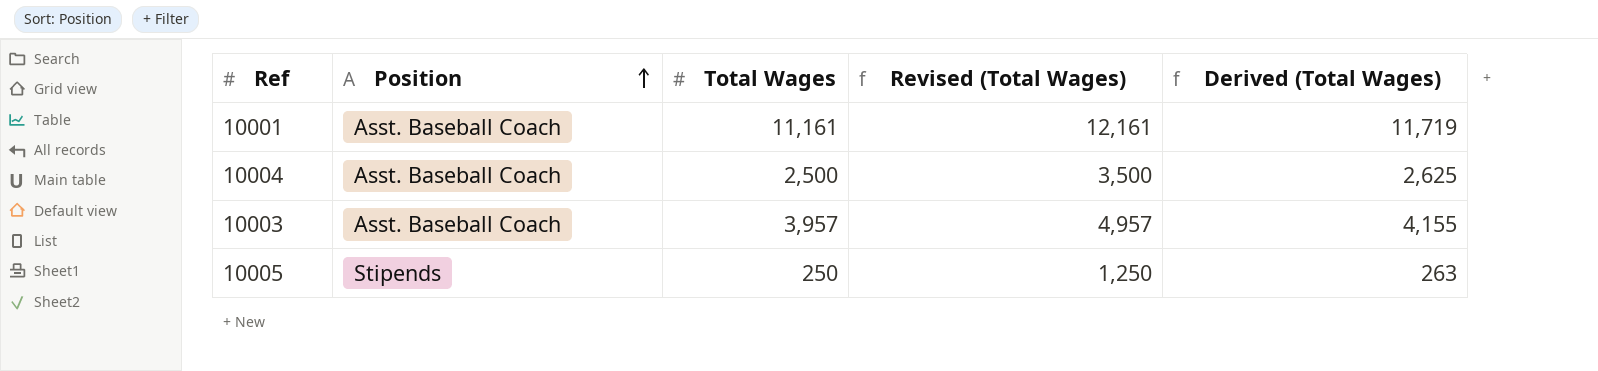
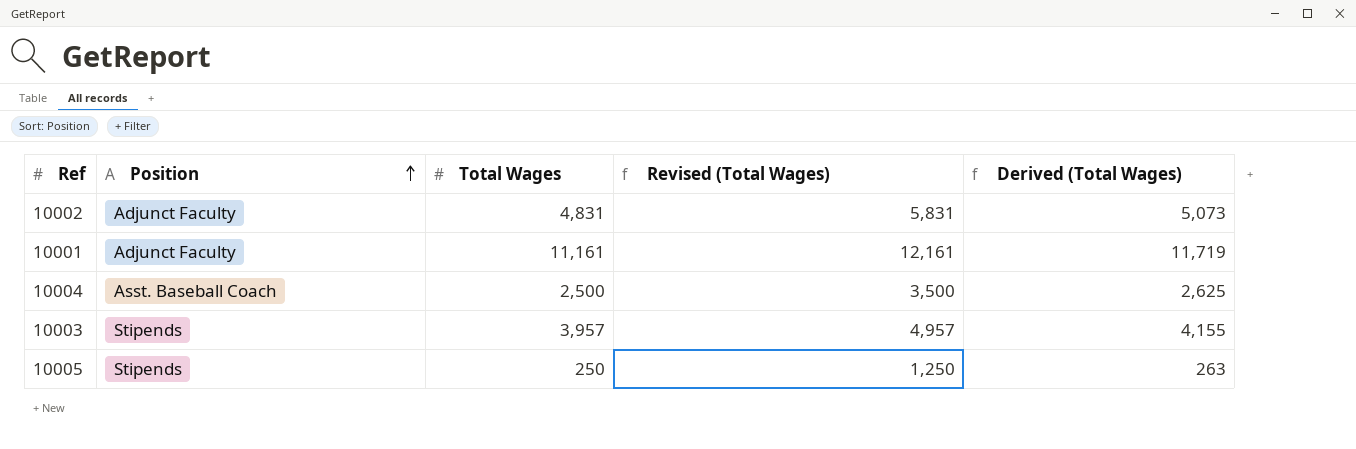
row 10002: none -> Adjunct Faculty | 4,831 | 5,831 | 5,073
10001 | Position: Asst. Baseball Coach -> Adjunct Faculty
10003 | Position: Asst. Baseball Coach -> Stipends

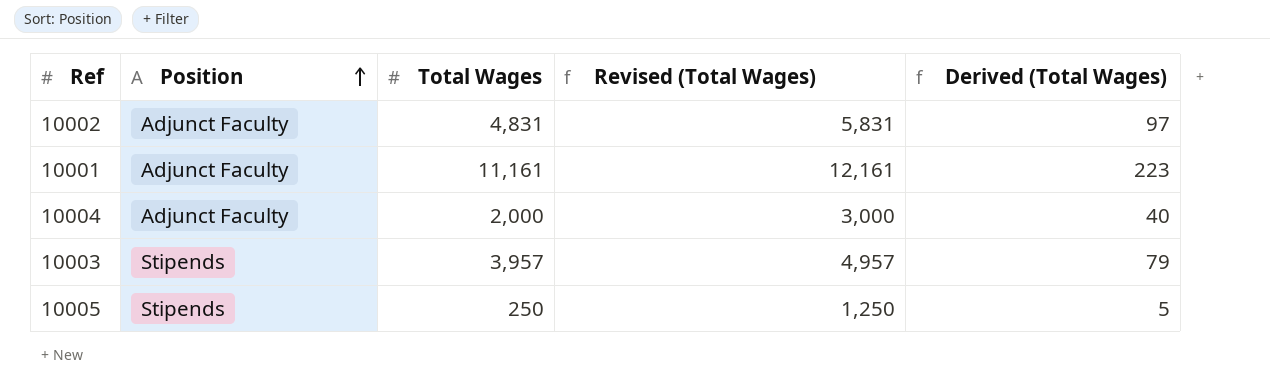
column Derived (Total Wages) | formula: [Total Wages] * 1.05 -> [Total Wages] * 0.02
10004 | Position: Asst. Baseball Coach -> Adjunct Faculty
10004 | Total Wages: 2,500 -> 2,000
10004 | Revised (Total Wages): 3,500 -> 3,000

